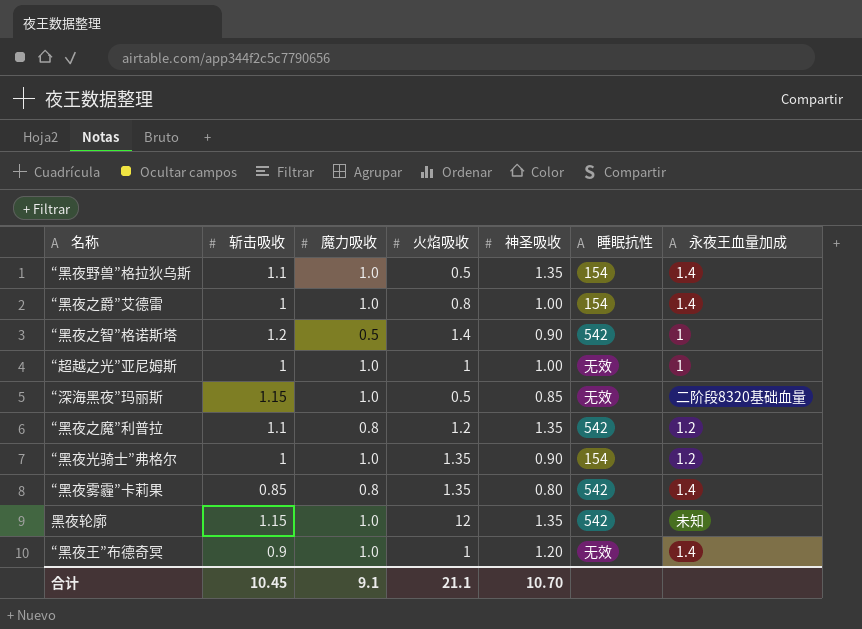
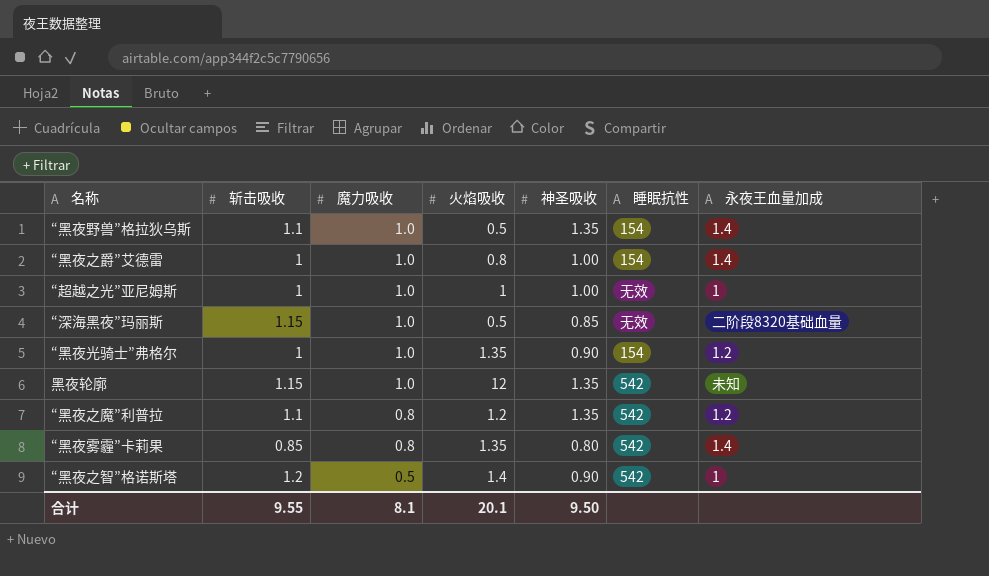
row order: none -> 魔力吸收 descending
row “黑夜王”布德奇冥: 0.9 | 1.0 | 1 | 1.20 | 无效 | 1.4 -> none
合计 | 斩击吸收: 10.45 -> 9.55
合计 | 魔力吸收: 9.1 -> 8.1
合计 | 火焰吸收: 21.1 -> 20.1
合计 | 神圣吸收: 10.70 -> 9.50

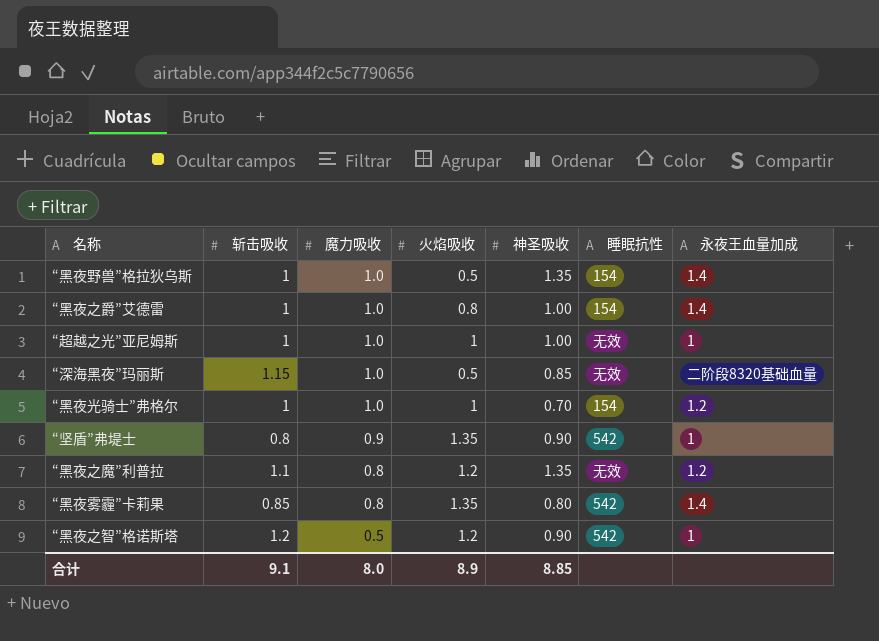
row 黑夜轮廓: 1.15 | 1.0 | 12 | 1.35 | 542 | 未知 -> none
“黑夜野兽”格拉狄乌斯 | 斩击吸收: 1.1 -> 1
“黑夜光骑士”弗格尔 | 火焰吸收: 1.35 -> 1
“黑夜光骑士”弗格尔 | 神圣吸收: 0.90 -> 0.70
row “坚盾”弗堤士: none -> 0.8 | 0.9 | 1.35 | 0.90 | 542 | 1
“黑夜之魔”利普拉 | 睡眠抗性: 542 -> 无效
“黑夜之智”格诺斯塔 | 火焰吸收: 1.4 -> 1.2
合计 | 斩击吸收: 9.55 -> 9.1
合计 | 魔力吸收: 8.1 -> 8.0
合计 | 火焰吸收: 20.1 -> 8.9
合计 | 神圣吸收: 9.50 -> 8.85

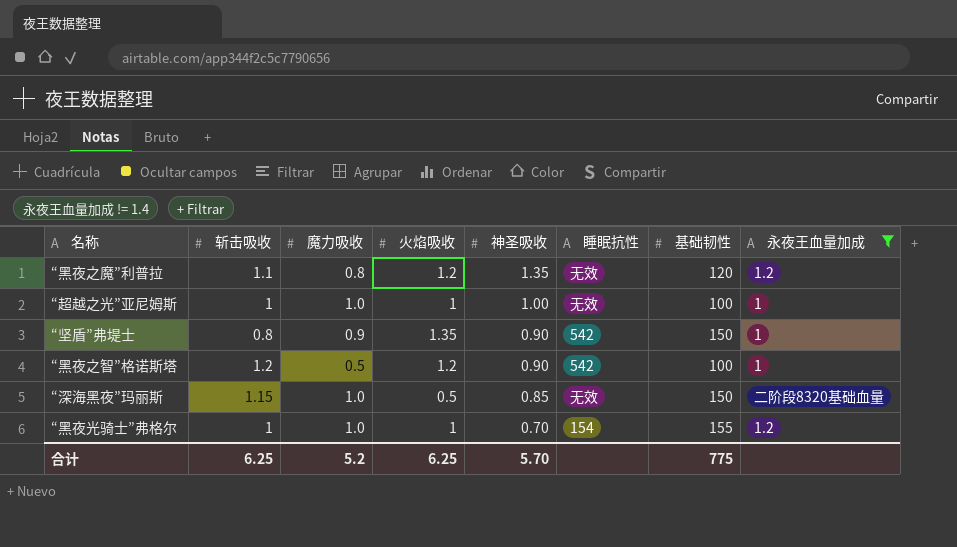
filter: none -> 永夜王血量加成 != 1.4
row order: 魔力吸收 descending -> 神圣吸收 descending
column 基础韧性 | position: none -> 7
合计 | 斩击吸收: 9.1 -> 6.25
合计 | 魔力吸收: 8.0 -> 5.2
合计 | 火焰吸收: 8.9 -> 6.25
合计 | 神圣吸收: 8.85 -> 5.70

